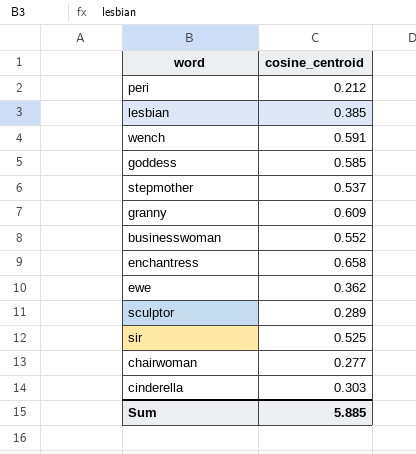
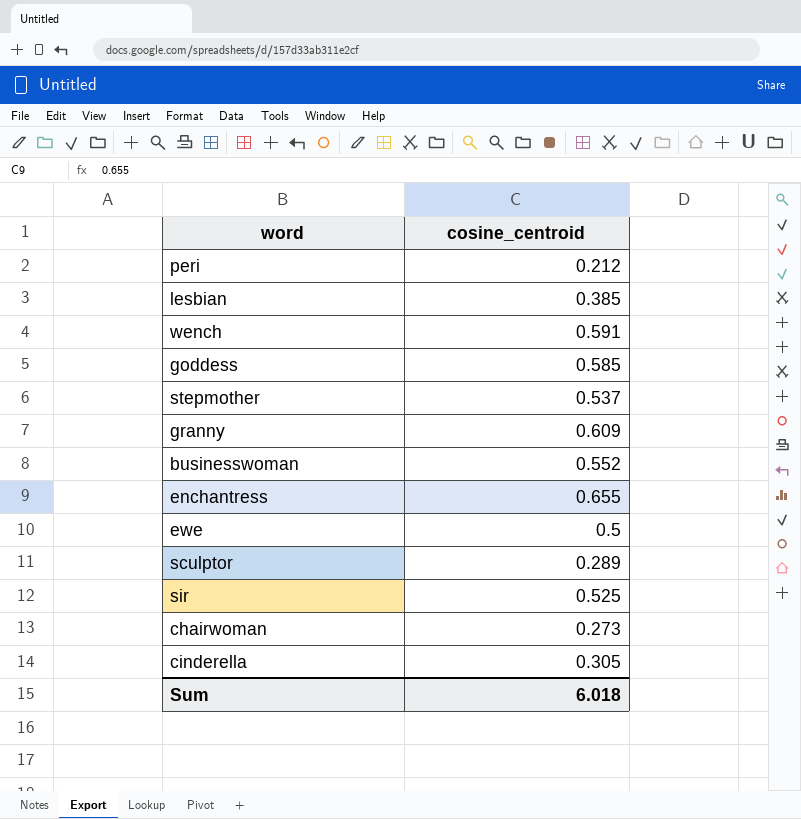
enchantress | cosine_centroid: 0.658 -> 0.655
ewe | cosine_centroid: 0.362 -> 0.5
chairwoman | cosine_centroid: 0.277 -> 0.273
cinderella | cosine_centroid: 0.303 -> 0.305
Sum | cosine_centroid: 5.885 -> 6.018

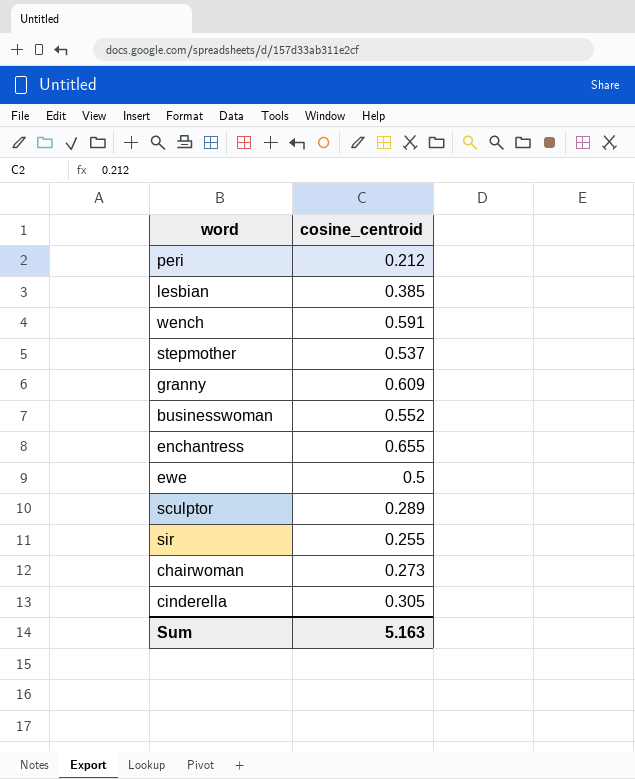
row goddess: 0.585 -> none
sir | cosine_centroid: 0.525 -> 0.255
Sum | cosine_centroid: 6.018 -> 5.163

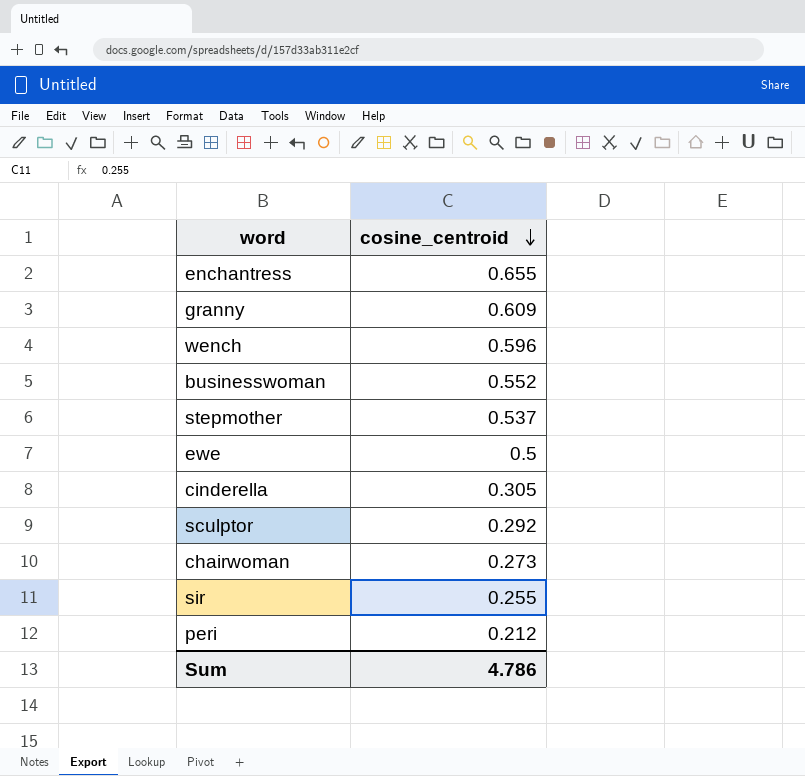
row order: none -> cosine_centroid descending
row lesbian: 0.385 -> none
wench | cosine_centroid: 0.591 -> 0.596
sculptor | cosine_centroid: 0.289 -> 0.292
Sum | cosine_centroid: 5.163 -> 4.786

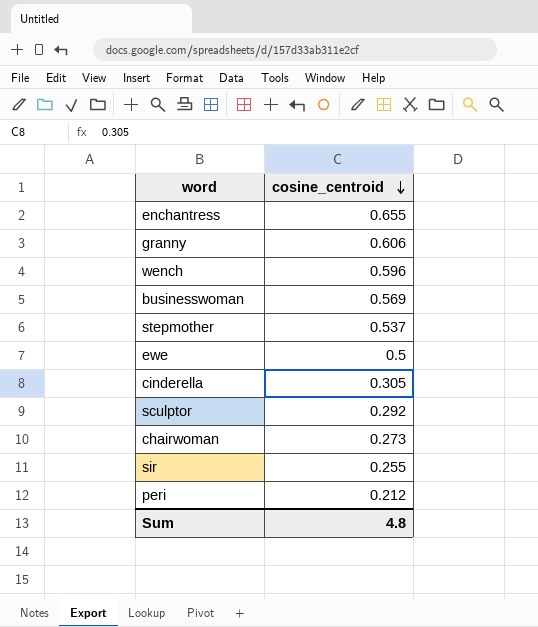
granny | cosine_centroid: 0.609 -> 0.606
businesswoman | cosine_centroid: 0.552 -> 0.569
Sum | cosine_centroid: 4.786 -> 4.8

